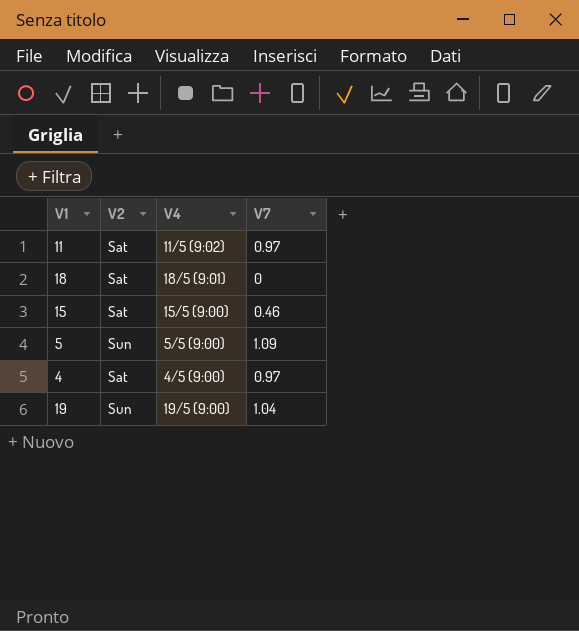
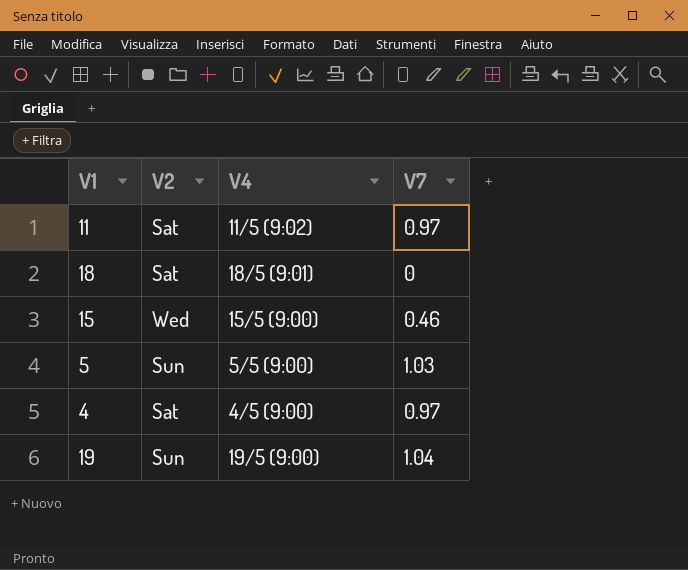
15 | V2: Sat -> Wed
5 | V7: 1.09 -> 1.03

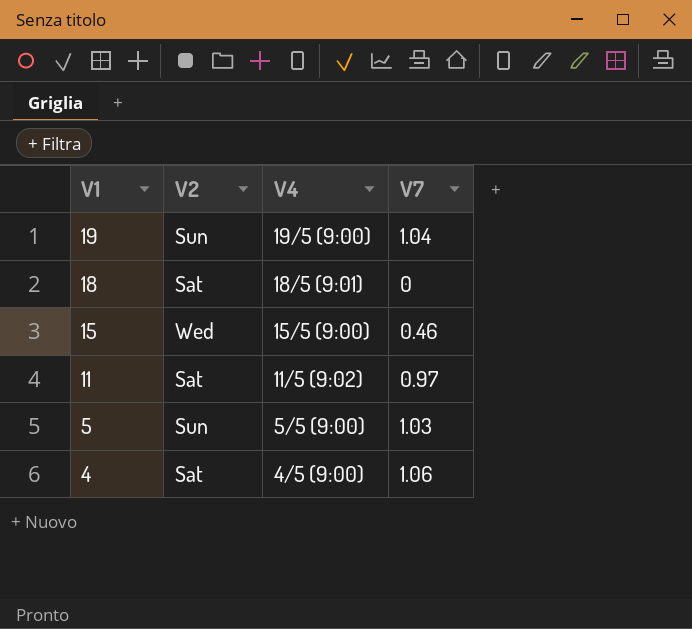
row order: none -> V1 descending
4 | V7: 0.97 -> 1.06

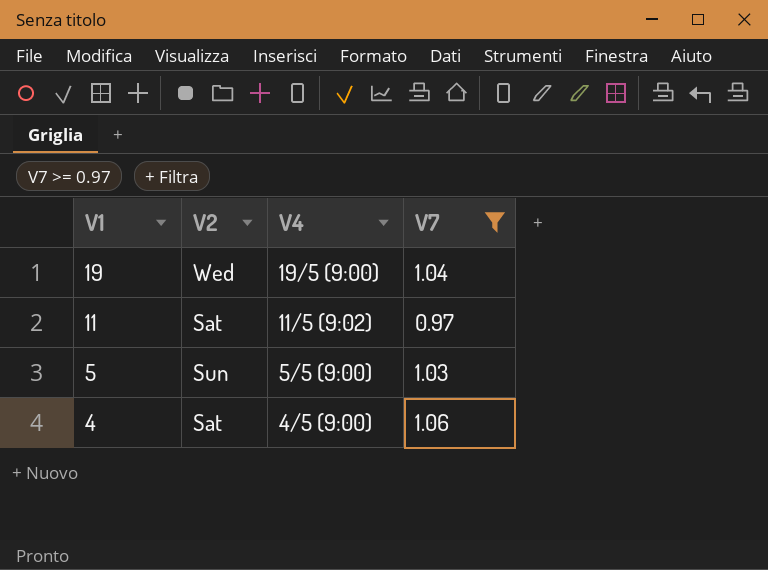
filter: none -> V7 >= 0.97
19 | V2: Sun -> Wed

